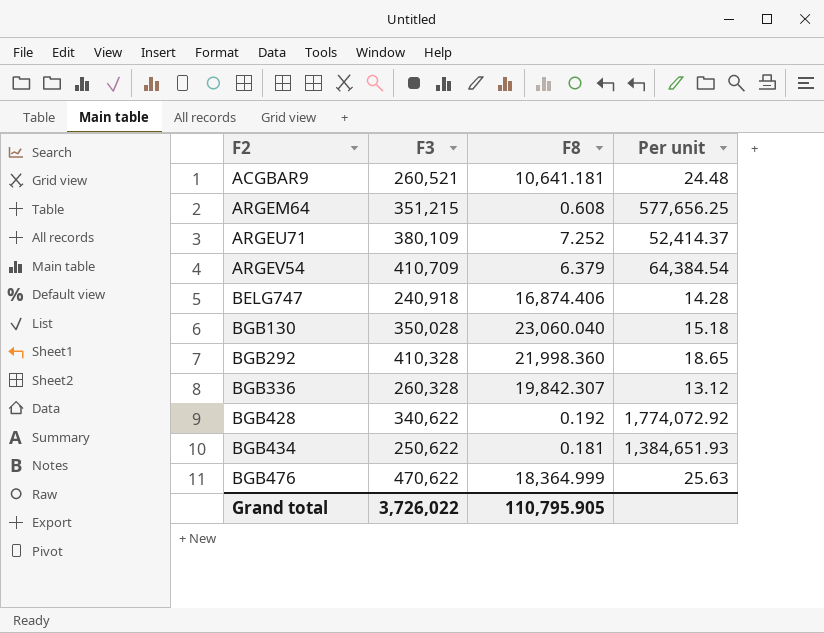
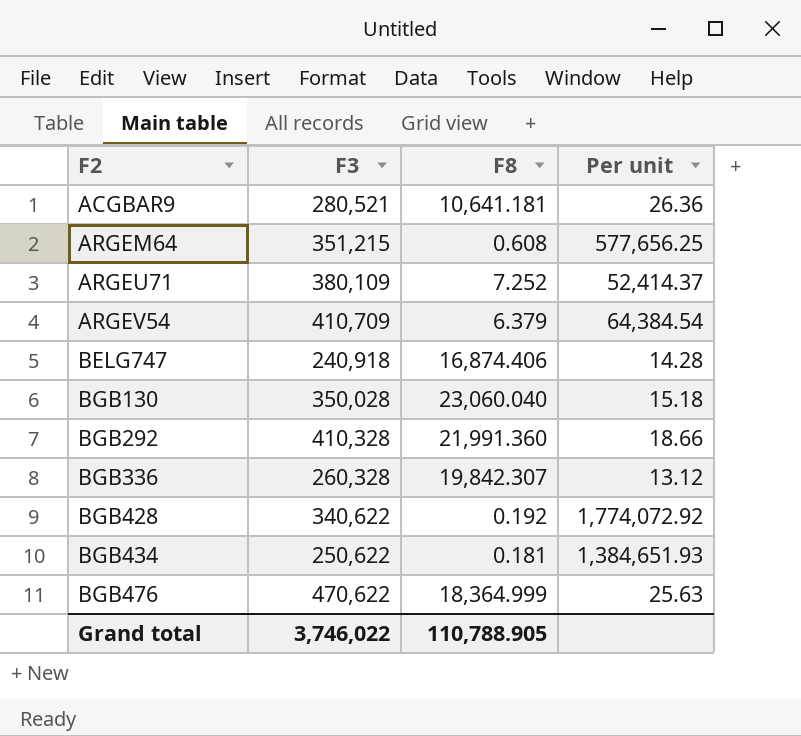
ACGBAR9 | F3: 260,521 -> 280,521
ACGBAR9 | Per unit: 24.48 -> 26.36
BGB292 | F8: 21,998.360 -> 21,991.360
BGB292 | Per unit: 18.65 -> 18.66
Grand total | F3: 3,726,022 -> 3,746,022
Grand total | F8: 110,795.905 -> 110,788.905

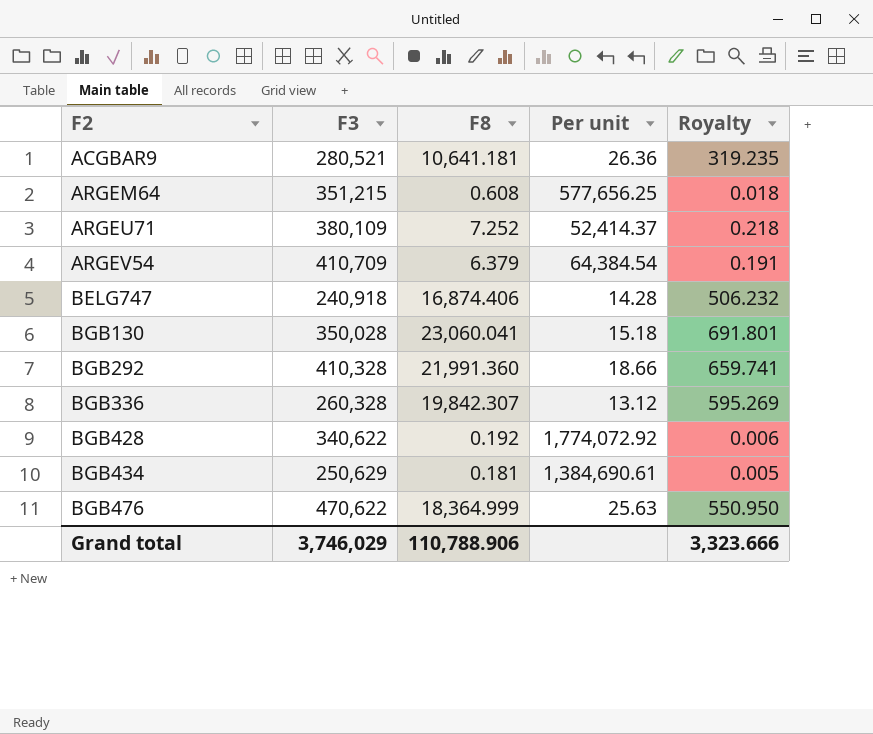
column Royalty | formula: none -> [F8] * 0.03
BGB130 | F8: 23,060.040 -> 23,060.041
BGB434 | F3: 250,622 -> 250,629
BGB434 | Per unit: 1,384,651.93 -> 1,384,690.61
Grand total | F3: 3,746,022 -> 3,746,029
Grand total | F8: 110,788.905 -> 110,788.906

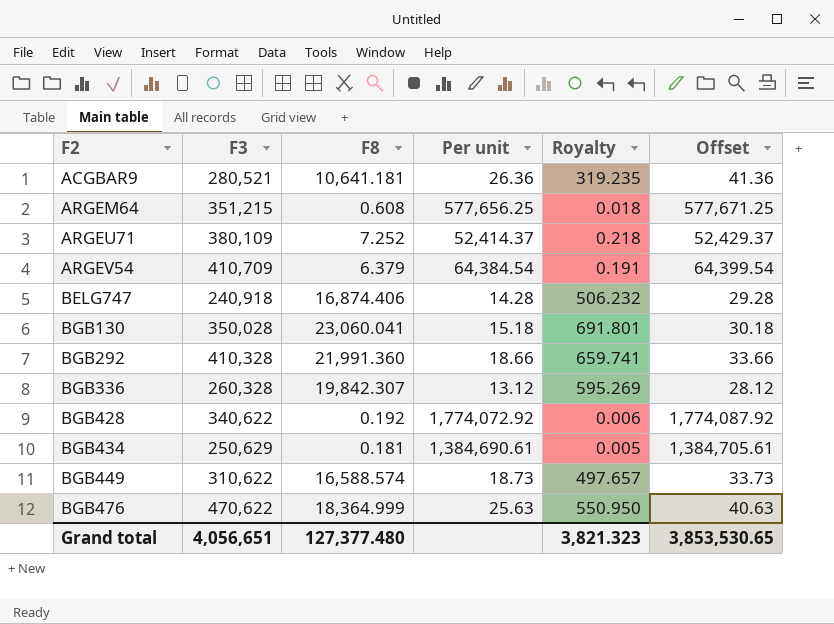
column Offset | formula: none -> [Per unit] + 15
row BGB449: none -> 310,622 | 16,588.574 | 18.73 | 497.657 | 33.73
Grand total | F3: 3,746,029 -> 4,056,651
Grand total | F8: 110,788.906 -> 127,377.480
Grand total | Royalty: 3,323.666 -> 3,821.323

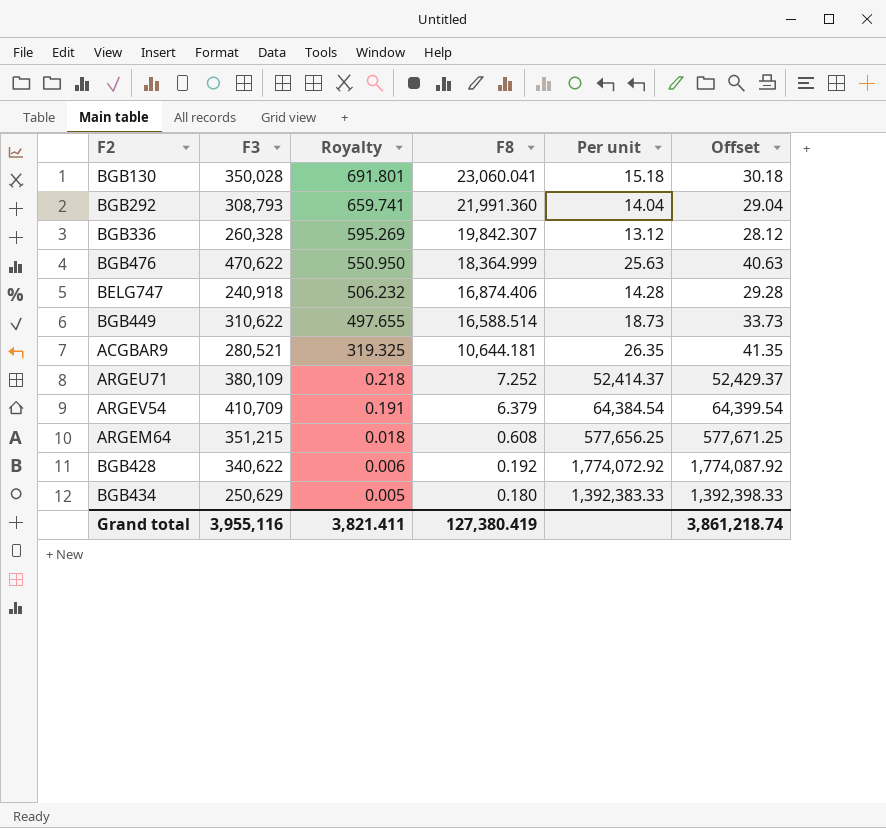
row order: F2 ascending -> Royalty descending
column Royalty | position: 5 -> 3
BGB292 | F3: 410,328 -> 308,793
BGB292 | Per unit: 18.66 -> 14.04
BGB292 | Offset: 33.66 -> 29.04
BGB449 | Royalty: 497.657 -> 497.655
BGB449 | F8: 16,588.574 -> 16,588.514
ACGBAR9 | Royalty: 319.235 -> 319.325
ACGBAR9 | F8: 10,641.181 -> 10,644.181
ACGBAR9 | Per unit: 26.36 -> 26.35
ACGBAR9 | Offset: 41.36 -> 41.35
BGB434 | F8: 0.181 -> 0.180
BGB434 | Per unit: 1,384,690.61 -> 1,392,383.33
BGB434 | Offset: 1,384,705.61 -> 1,392,398.33
Grand total | F3: 4,056,651 -> 3,955,116
Grand total | Royalty: 3,821.323 -> 3,821.411
Grand total | F8: 127,377.480 -> 127,380.419
Grand total | Offset: 3,853,530.65 -> 3,861,218.74

